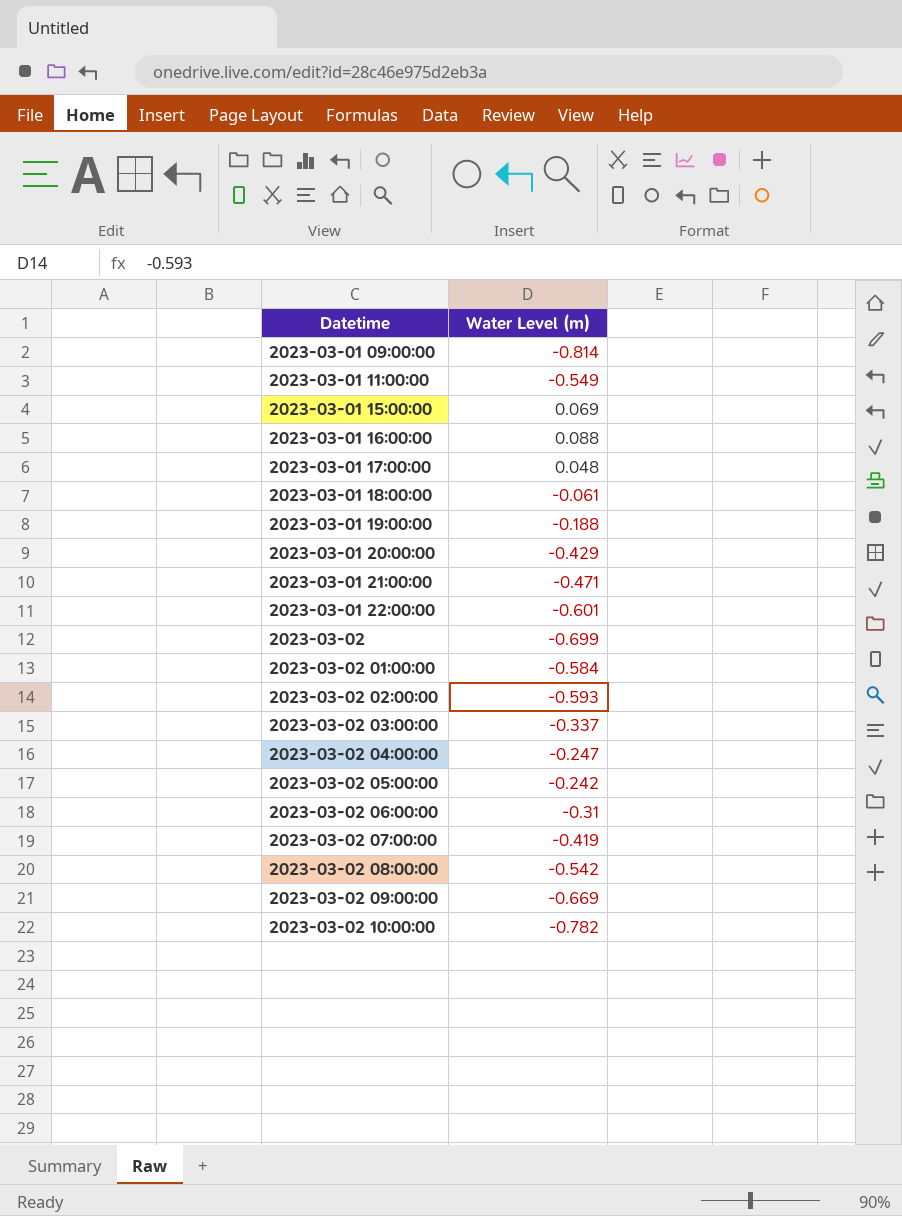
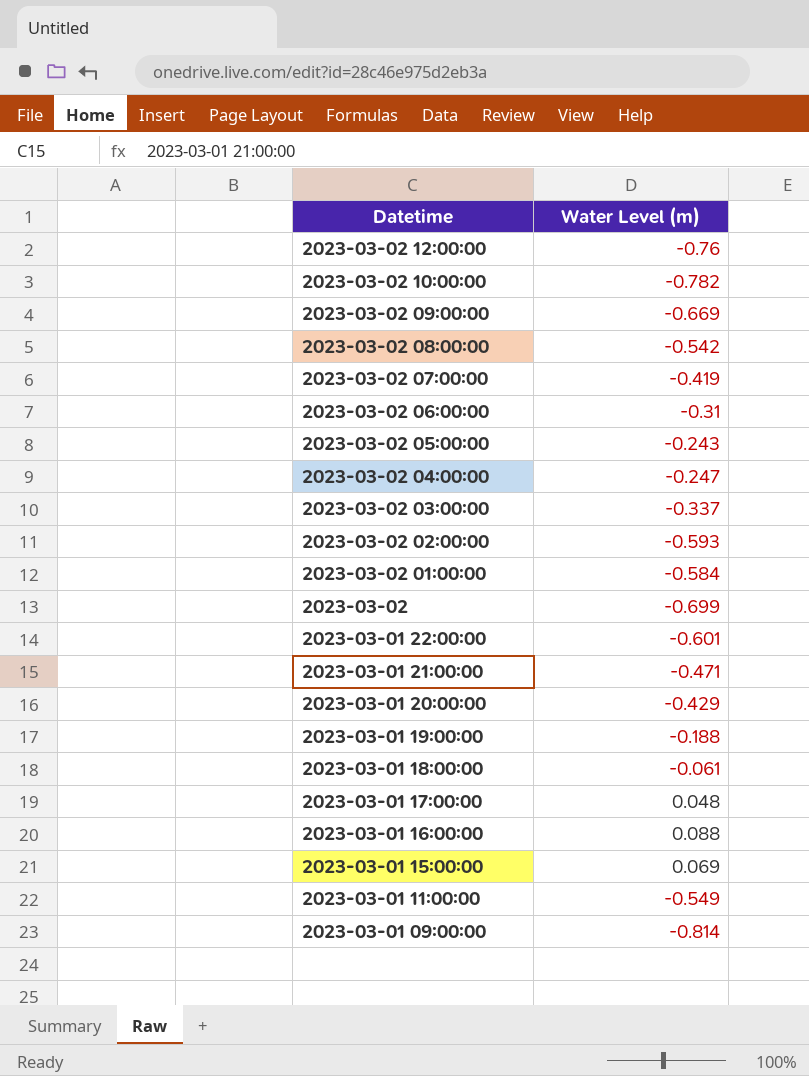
row order: Datetime ascending -> Datetime descending
row 2023-03-02 12:00:00: none -> -0.76
2023-03-02 05:00:00 | Water Level (m): -0.242 -> -0.243

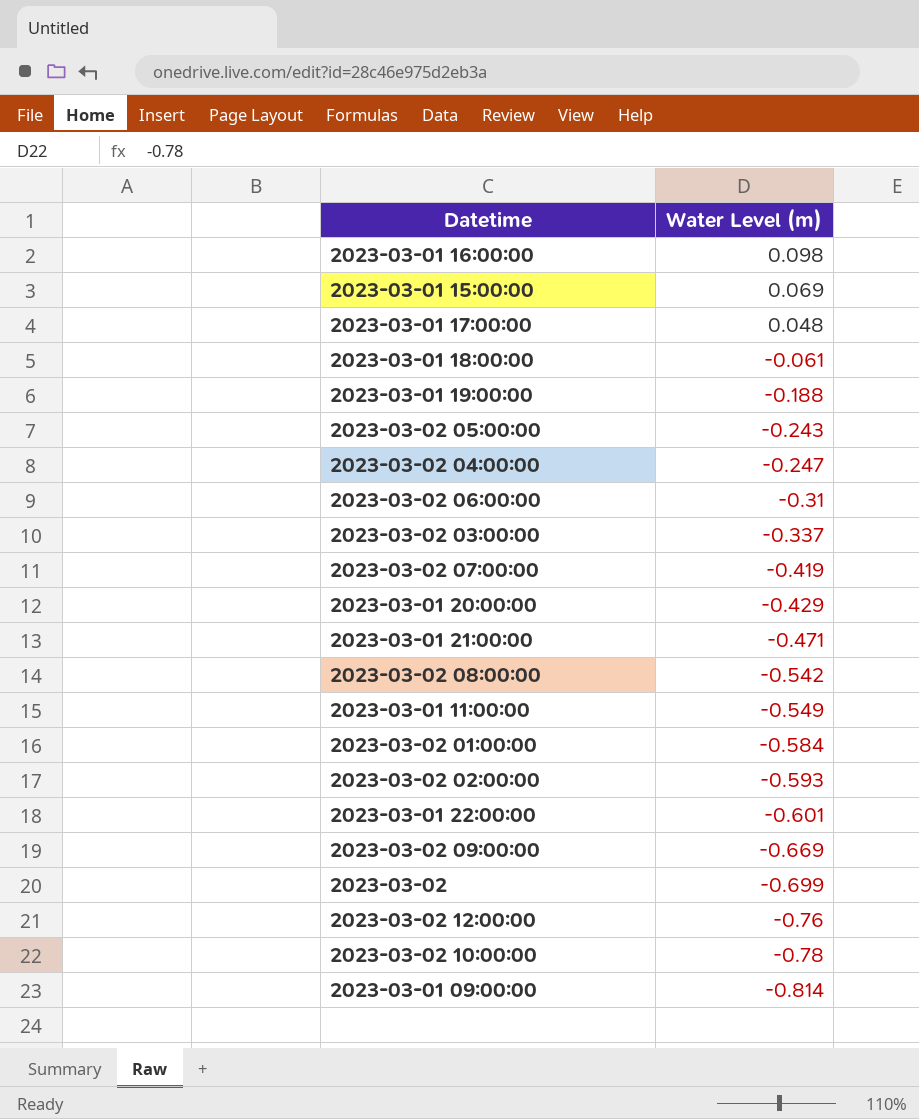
row order: Datetime descending -> Water Level (m) descending
2023-03-01 16:00:00 | Water Level (m): 0.088 -> 0.098
2023-03-02 10:00:00 | Water Level (m): -0.782 -> -0.78

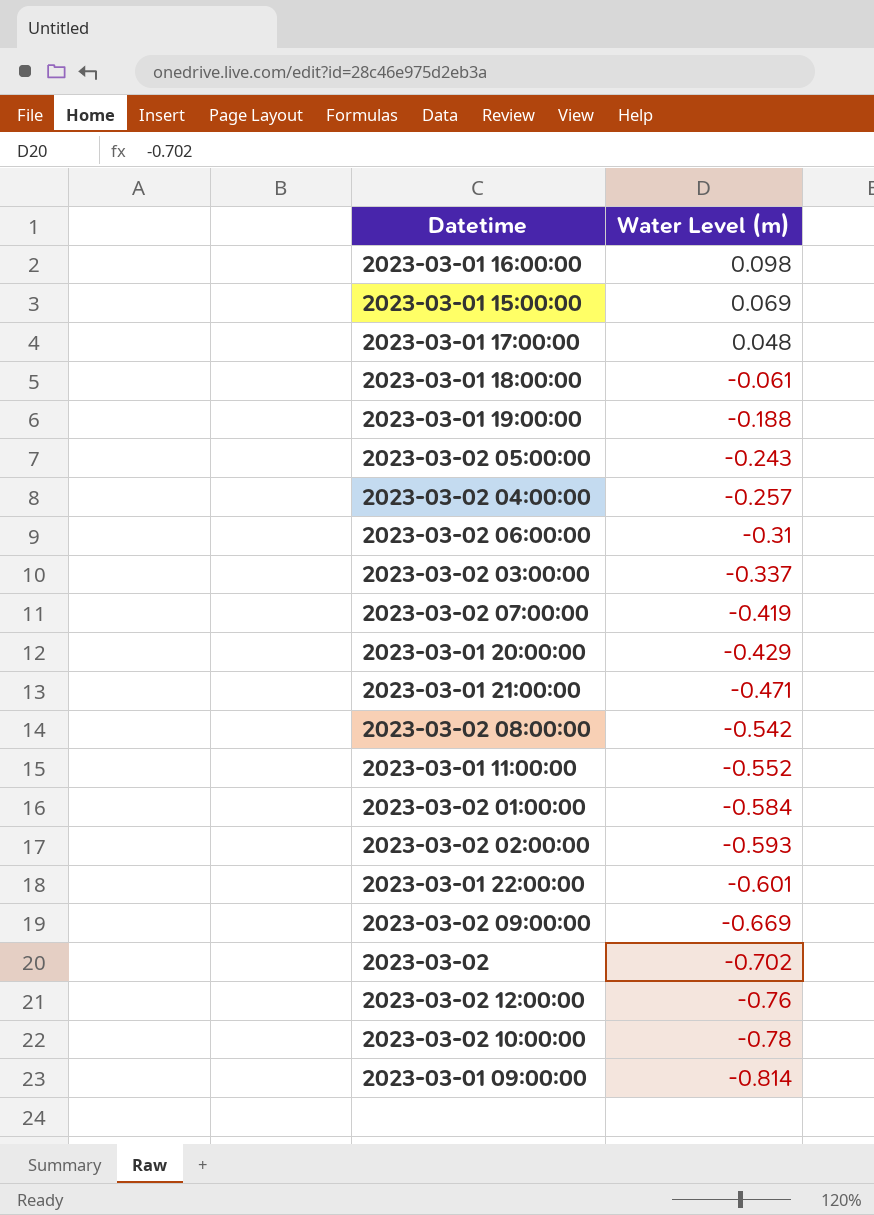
2023-03-02 04:00:00 | Water Level (m): -0.247 -> -0.257
2023-03-01 11:00:00 | Water Level (m): -0.549 -> -0.552
2023-03-02 | Water Level (m): -0.699 -> -0.702

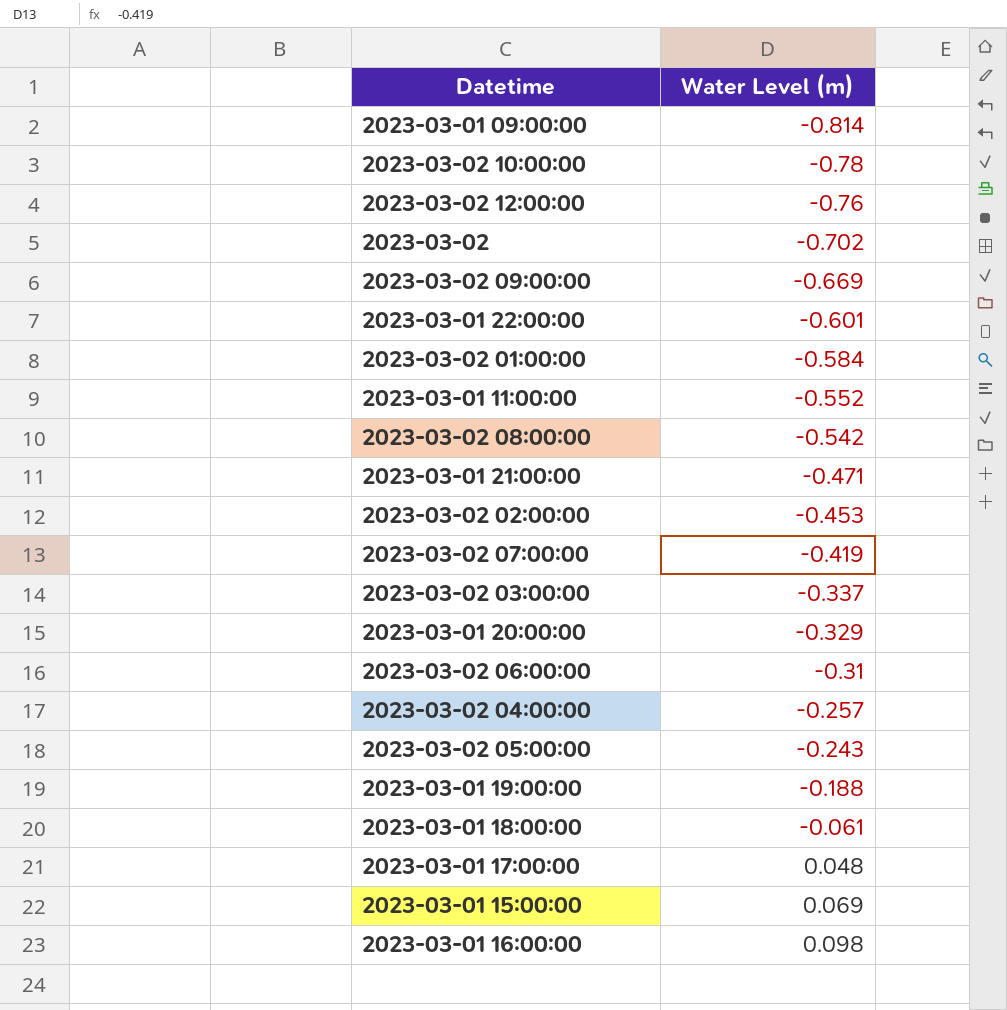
row order: Water Level (m) descending -> Water Level (m) ascending
2023-03-02 02:00:00 | Water Level (m): -0.593 -> -0.453
2023-03-01 20:00:00 | Water Level (m): -0.429 -> -0.329

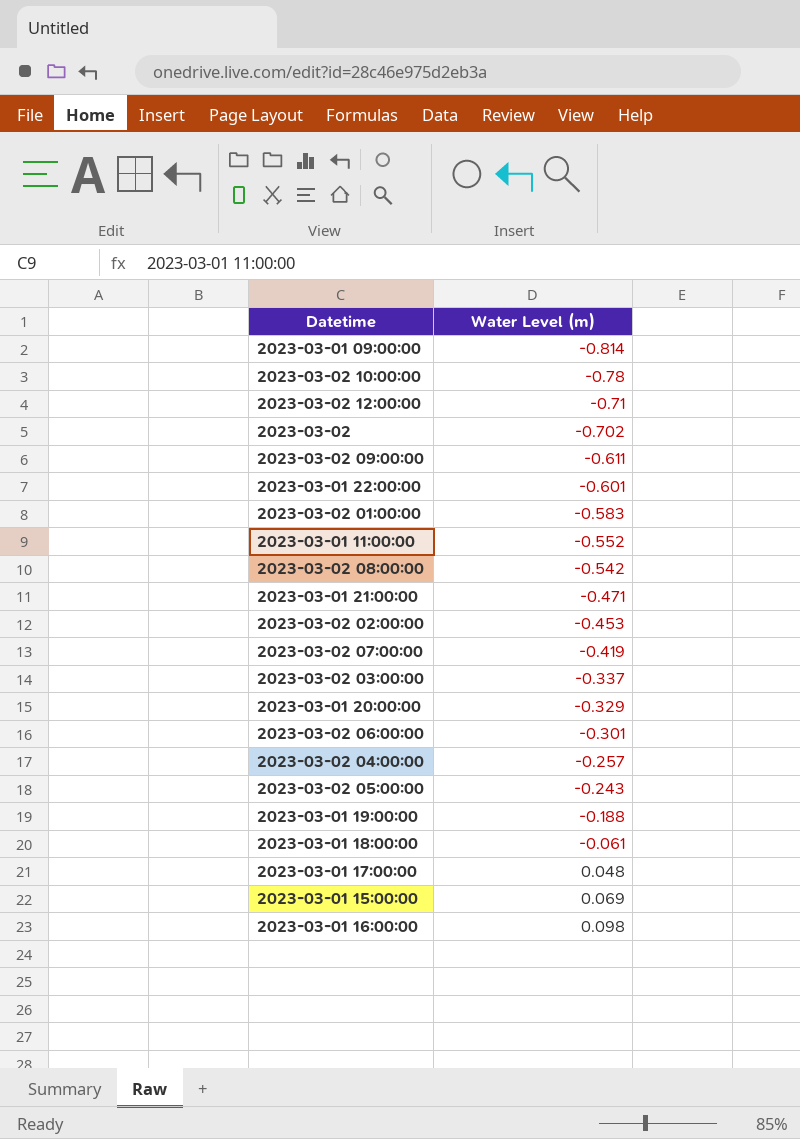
2023-03-02 12:00:00 | Water Level (m): -0.76 -> -0.71
2023-03-02 09:00:00 | Water Level (m): -0.669 -> -0.611
2023-03-02 01:00:00 | Water Level (m): -0.584 -> -0.583
2023-03-02 06:00:00 | Water Level (m): -0.31 -> -0.301

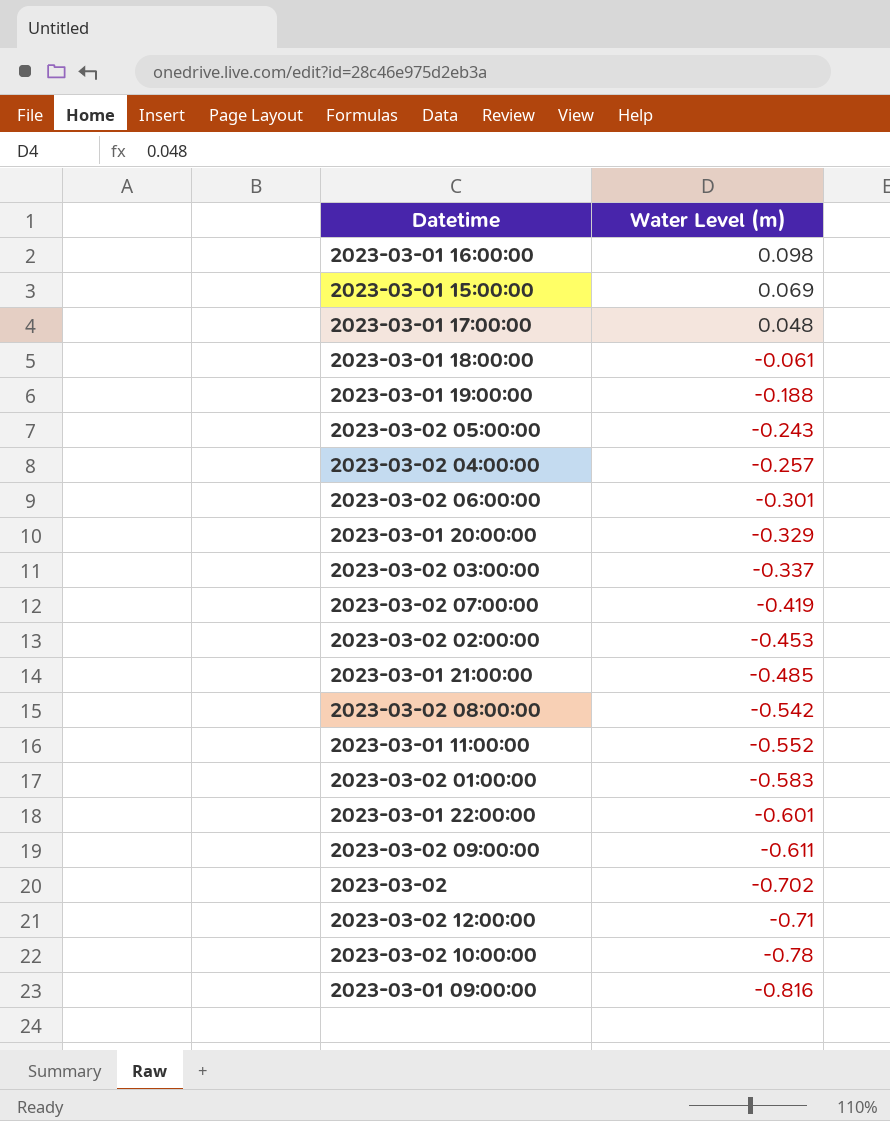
row order: Water Level (m) ascending -> Water Level (m) descending
2023-03-01 21:00:00 | Water Level (m): -0.471 -> -0.485
2023-03-01 09:00:00 | Water Level (m): -0.814 -> -0.816

